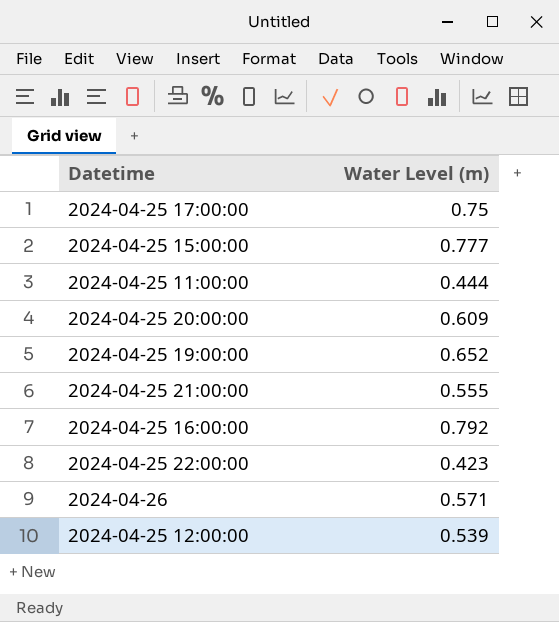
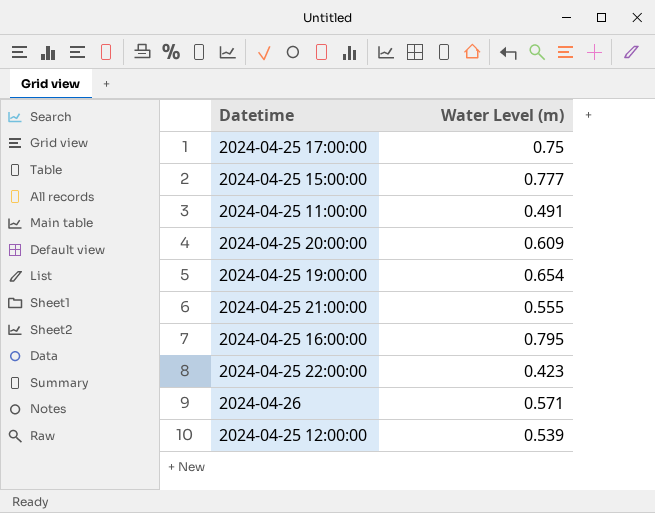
2024-04-25 11:00:00 | Water Level (m): 0.444 -> 0.491
2024-04-25 19:00:00 | Water Level (m): 0.652 -> 0.654
2024-04-25 16:00:00 | Water Level (m): 0.792 -> 0.795

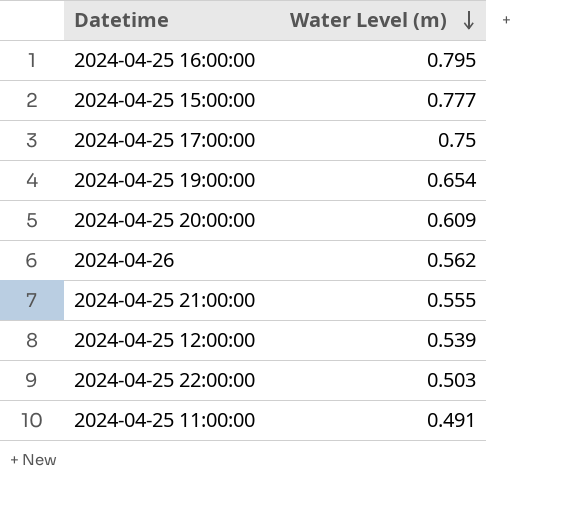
row order: none -> Water Level (m) descending
2024-04-26 | Water Level (m): 0.571 -> 0.562
2024-04-25 22:00:00 | Water Level (m): 0.423 -> 0.503

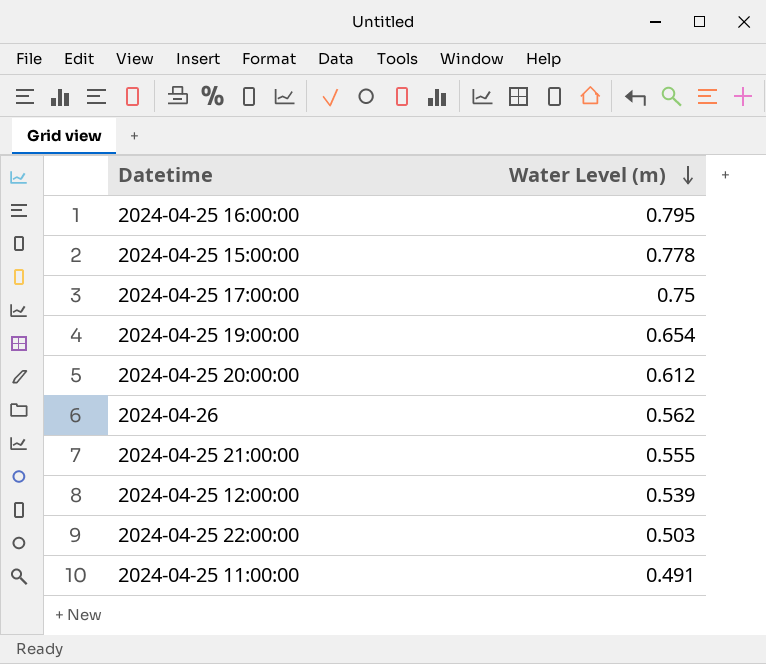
2024-04-25 15:00:00 | Water Level (m): 0.777 -> 0.778
2024-04-25 20:00:00 | Water Level (m): 0.609 -> 0.612

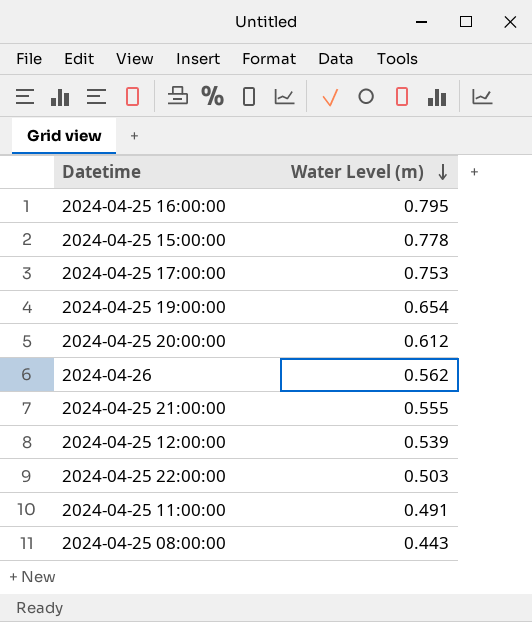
2024-04-25 17:00:00 | Water Level (m): 0.75 -> 0.753
row 2024-04-25 08:00:00: none -> 0.443

